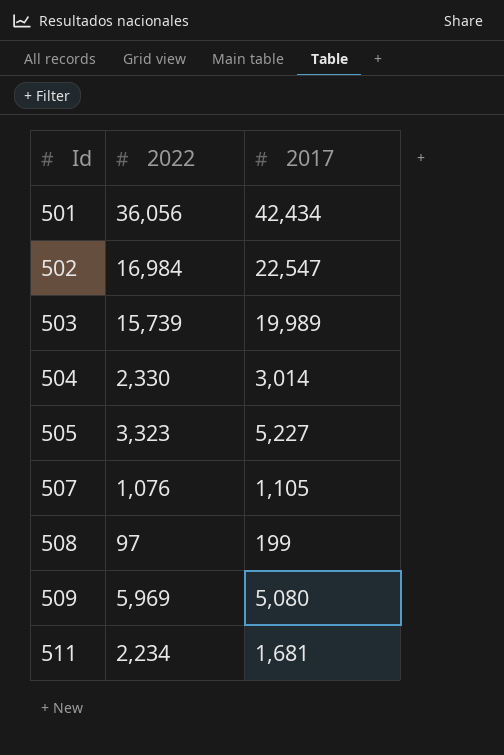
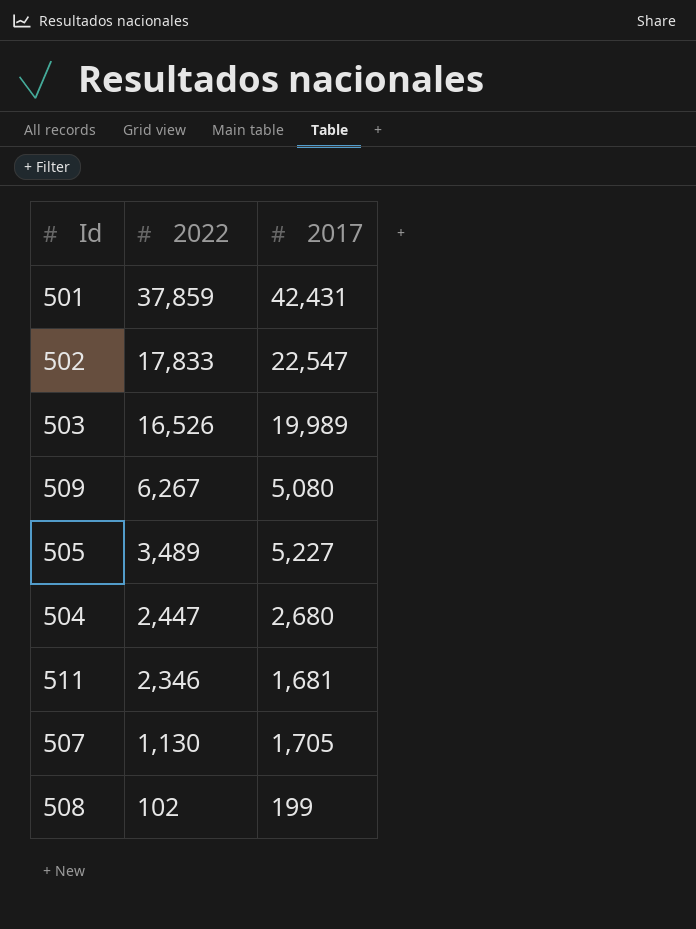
row order: Id ascending -> 2022 descending
501 | 2022: 36,056 -> 37,859
501 | 2017: 42,434 -> 42,431
502 | 2022: 16,984 -> 17,833
503 | 2022: 15,739 -> 16,526
509 | 2022: 5,969 -> 6,267
505 | 2022: 3,323 -> 3,489
504 | 2022: 2,330 -> 2,447
504 | 2017: 3,014 -> 2,680
511 | 2022: 2,234 -> 2,346
507 | 2022: 1,076 -> 1,130
507 | 2017: 1,105 -> 1,705
508 | 2022: 97 -> 102

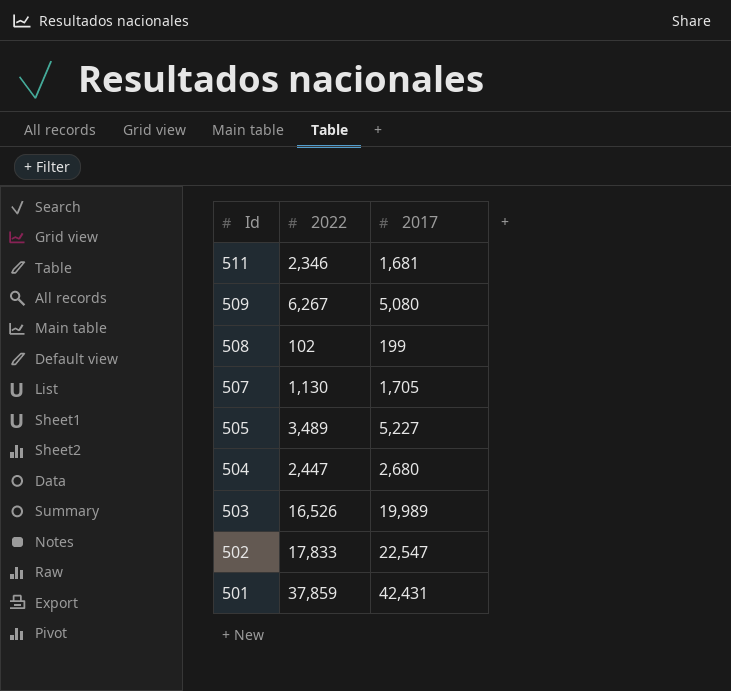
row order: 2022 descending -> Id descending

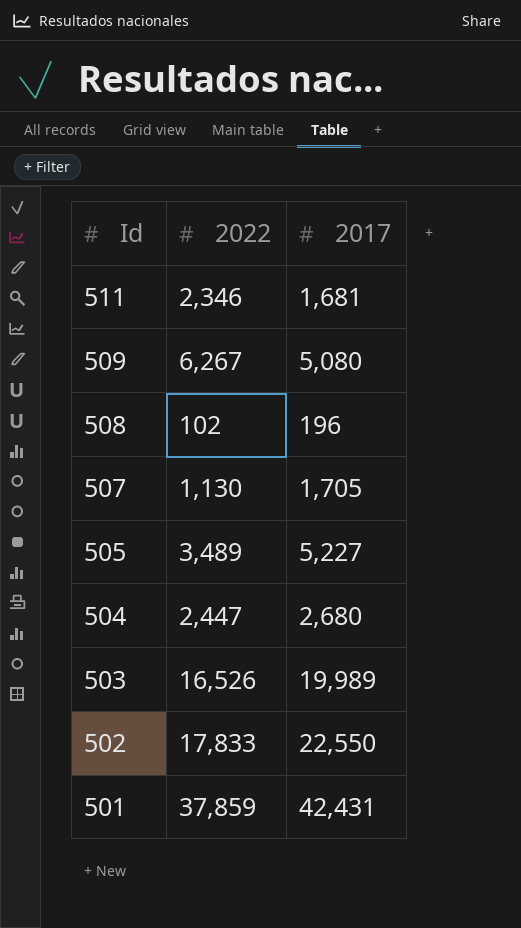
508 | 2017: 199 -> 196
502 | 2017: 22,547 -> 22,550

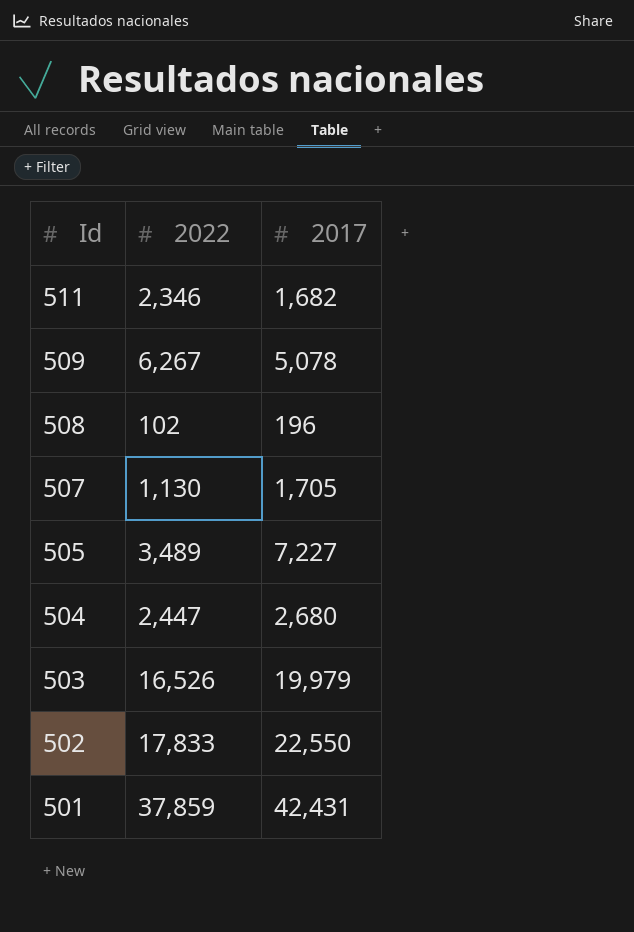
511 | 2017: 1,681 -> 1,682
509 | 2017: 5,080 -> 5,078
505 | 2017: 5,227 -> 7,227
503 | 2017: 19,989 -> 19,979

